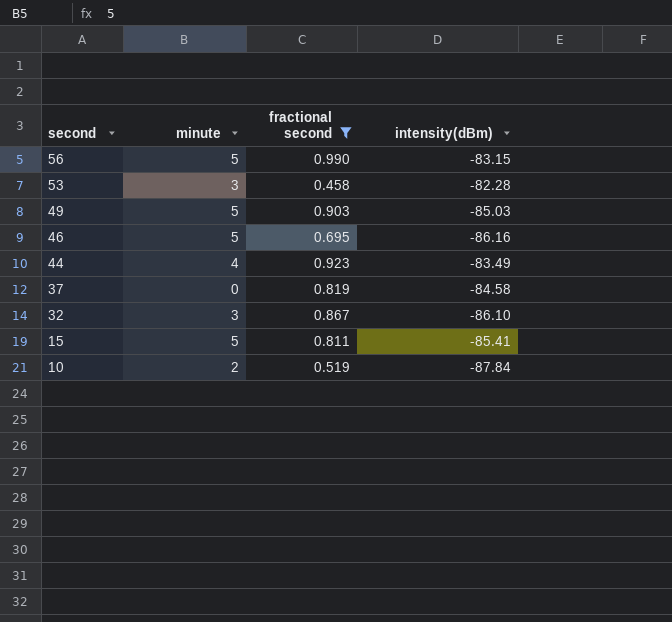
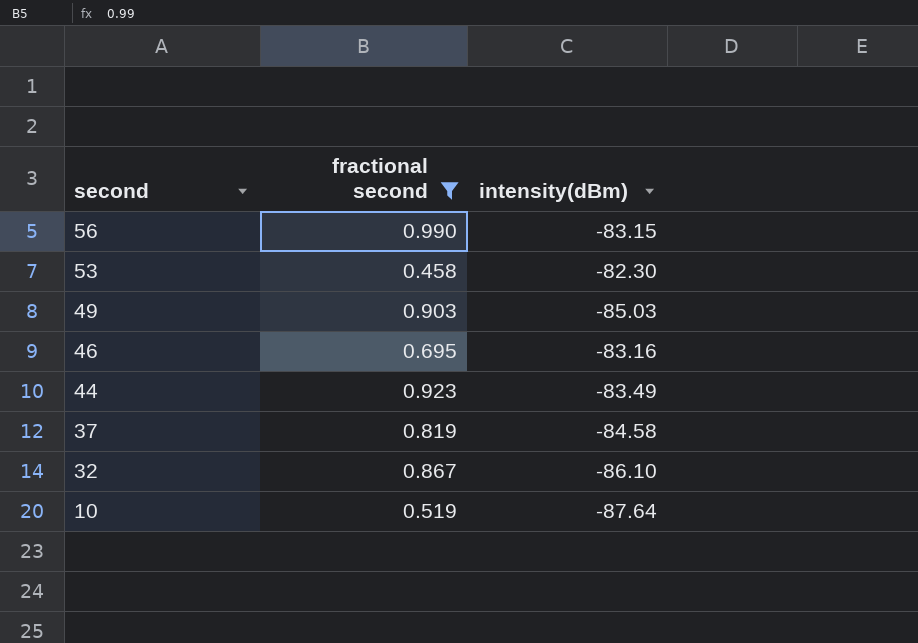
column minute | position: 2 -> none
row 15: 5 | 0.811 | -85.41 -> none
53 | intensity(dBm): -82.28 -> -82.30
46 | intensity(dBm): -86.16 -> -83.16
10 | intensity(dBm): -87.84 -> -87.64

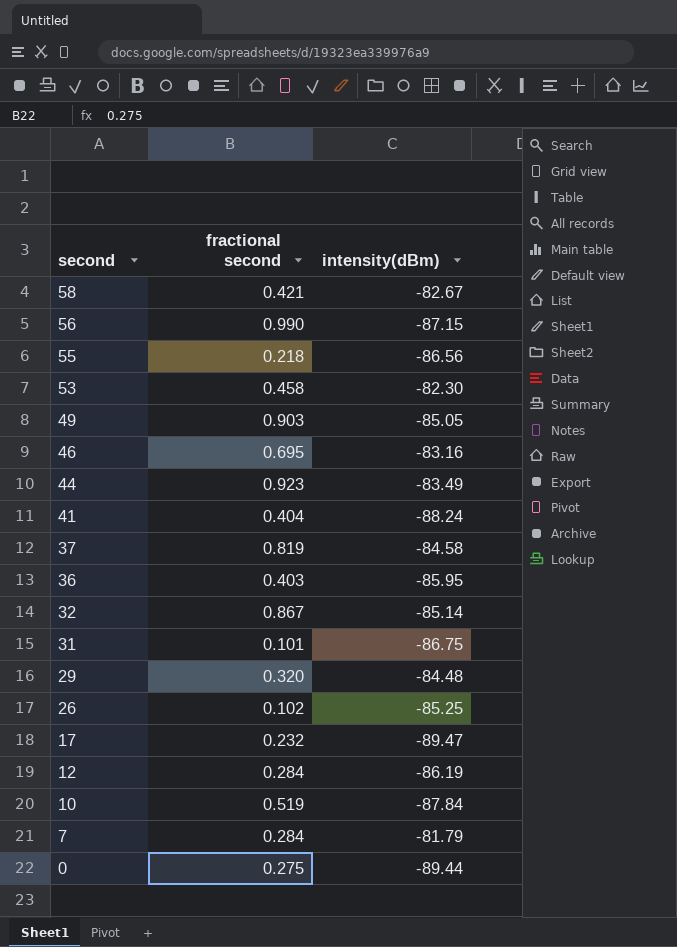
filter: fractional second >= 0.458 -> none
56 | intensity(dBm): -83.15 -> -87.15
49 | intensity(dBm): -85.03 -> -85.05
32 | intensity(dBm): -86.10 -> -85.14
10 | intensity(dBm): -87.64 -> -87.84

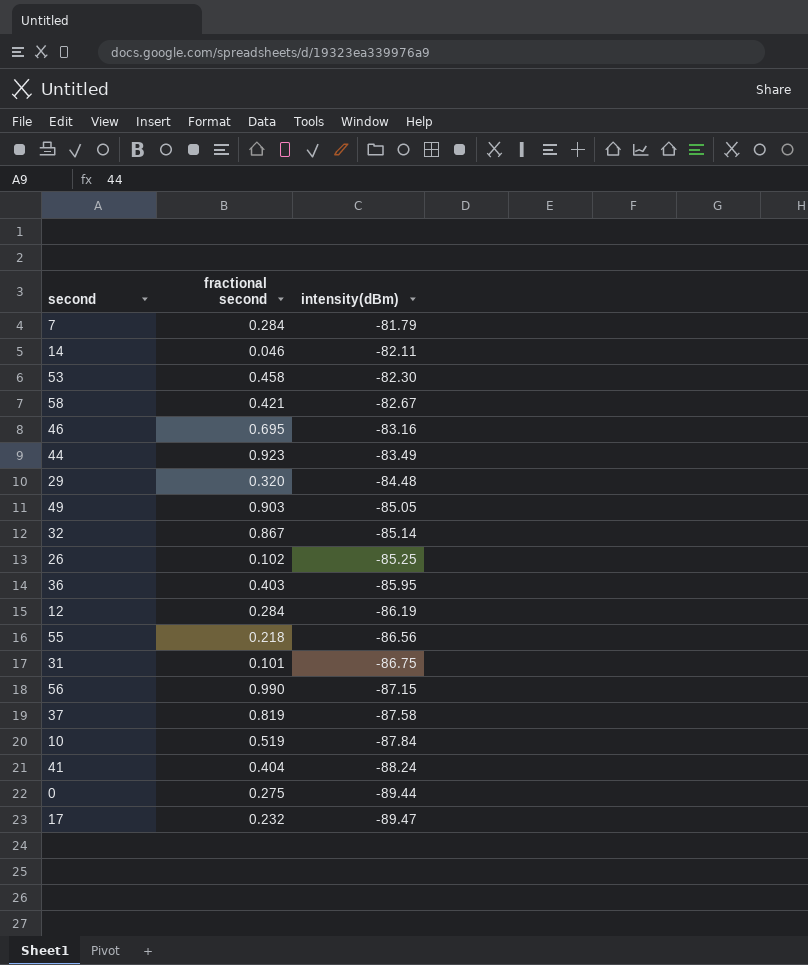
row order: second descending -> intensity(dBm) descending
row 14: none -> 0.046 | -82.11
37 | intensity(dBm): -84.58 -> -87.58

